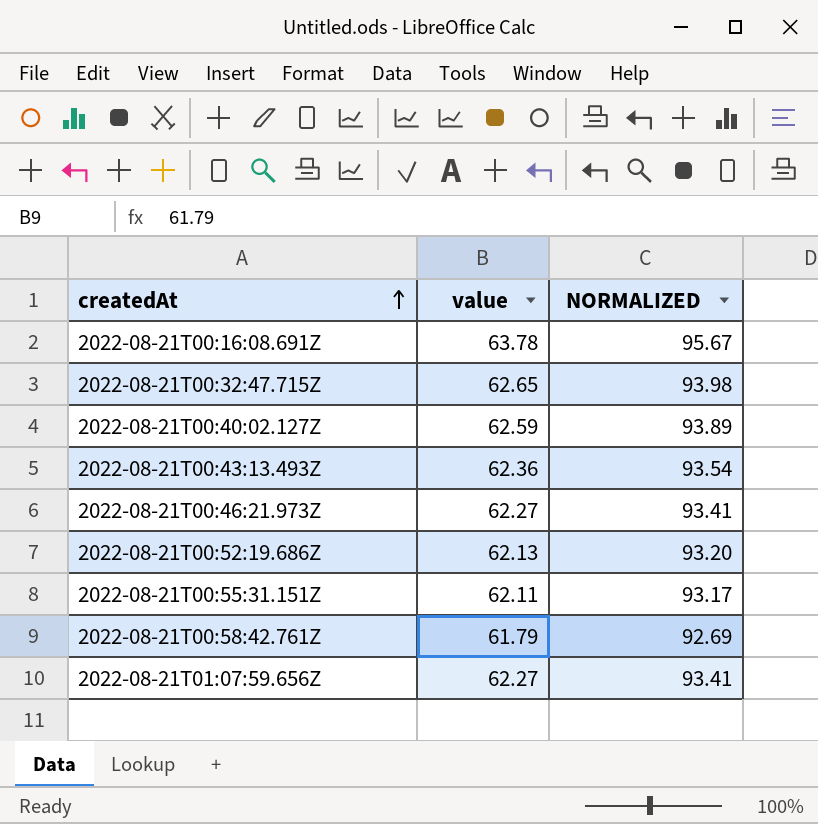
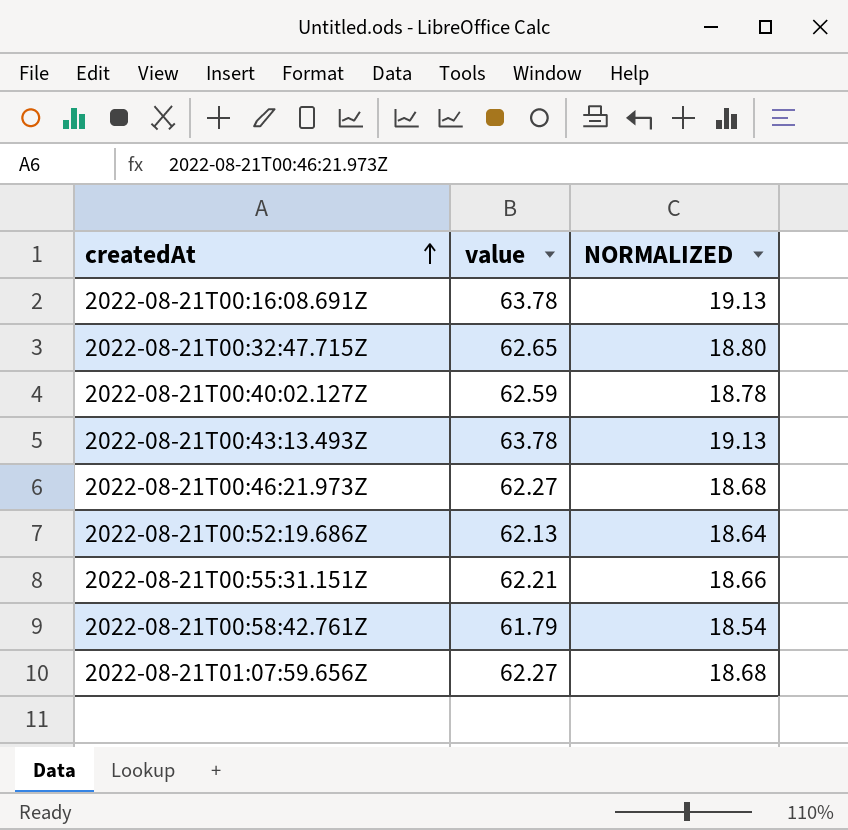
column NORMALIZED | formula: [value] * 1.5 -> [value] * 0.3
2022-08-21T00:43:13.493Z | value: 62.36 -> 63.78
2022-08-21T00:55:31.151Z | value: 62.11 -> 62.21

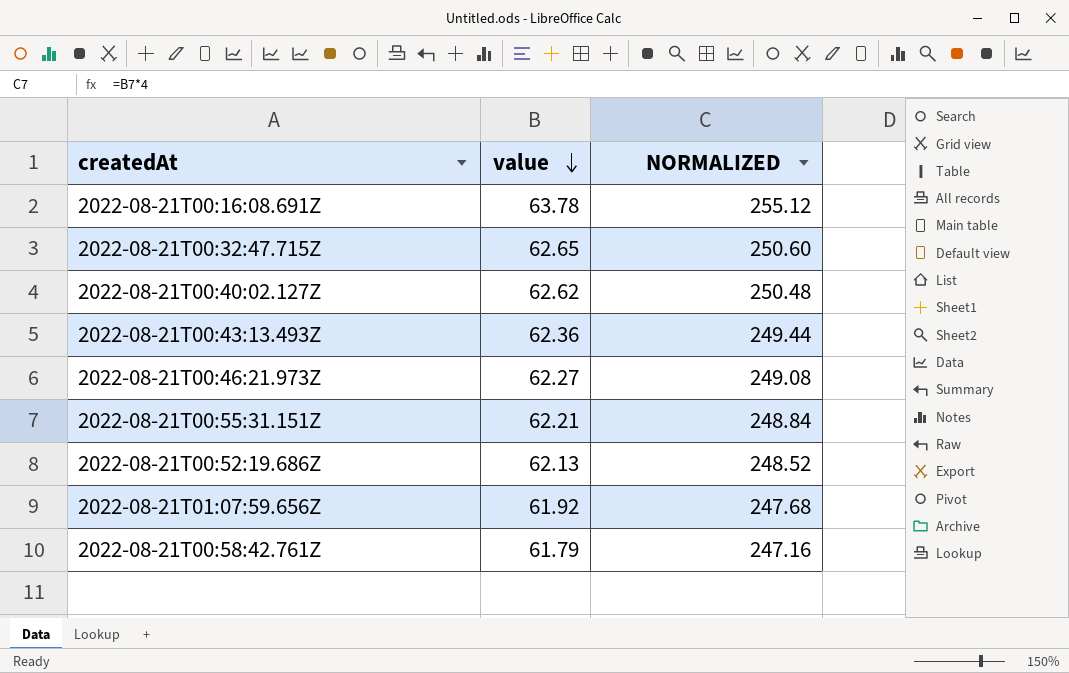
row order: createdAt ascending -> value descending
column NORMALIZED | formula: [value] * 0.3 -> [value] * 4
2022-08-21T00:40:02.127Z | value: 62.59 -> 62.62
2022-08-21T00:43:13.493Z | value: 63.78 -> 62.36
2022-08-21T01:07:59.656Z | value: 62.27 -> 61.92

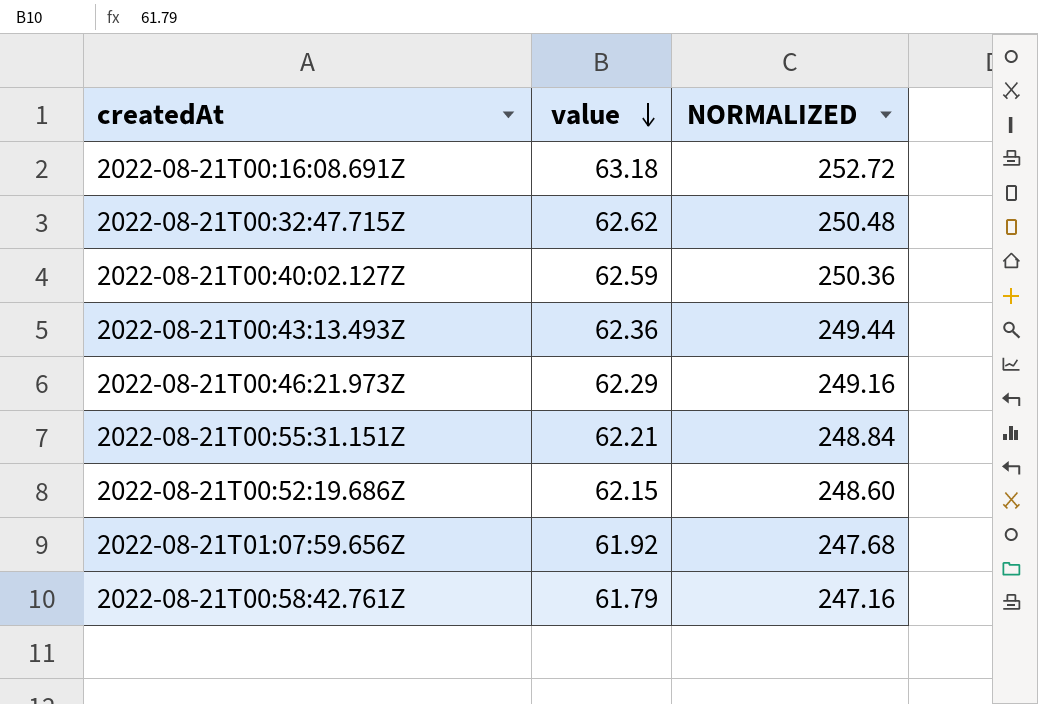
2022-08-21T00:16:08.691Z | value: 63.78 -> 63.18
2022-08-21T00:16:08.691Z | NORMALIZED: 255.12 -> 252.72
2022-08-21T00:32:47.715Z | value: 62.65 -> 62.62
2022-08-21T00:32:47.715Z | NORMALIZED: 250.60 -> 250.48
2022-08-21T00:40:02.127Z | value: 62.62 -> 62.59
2022-08-21T00:40:02.127Z | NORMALIZED: 250.48 -> 250.36
2022-08-21T00:46:21.973Z | value: 62.27 -> 62.29
2022-08-21T00:46:21.973Z | NORMALIZED: 249.08 -> 249.16
2022-08-21T00:52:19.686Z | value: 62.13 -> 62.15
2022-08-21T00:52:19.686Z | NORMALIZED: 248.52 -> 248.60

